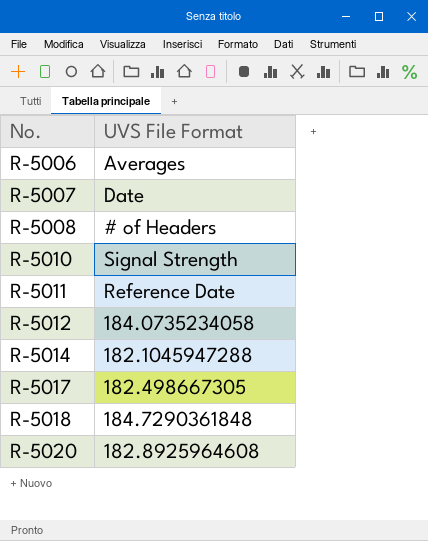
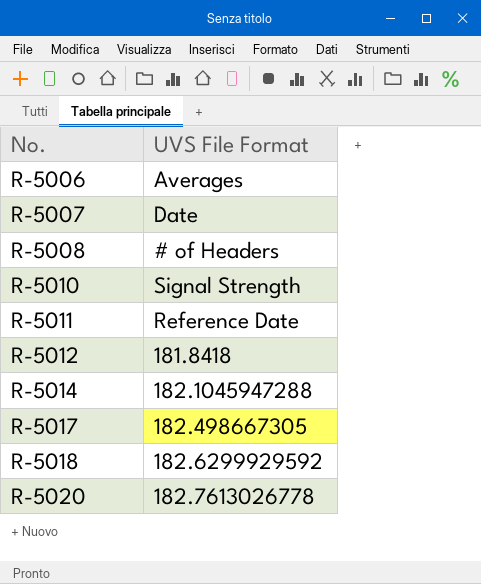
R-5012 | UVS File Format: 184.0735234058 -> 181.8418
R-5018 | UVS File Format: 184.7290361848 -> 182.6299929592
R-5020 | UVS File Format: 182.8925964608 -> 182.7613026778

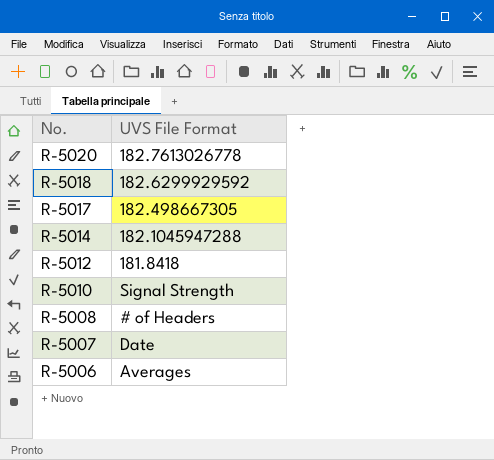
row order: No. ascending -> No. descending
row R-5011: Reference Date -> none

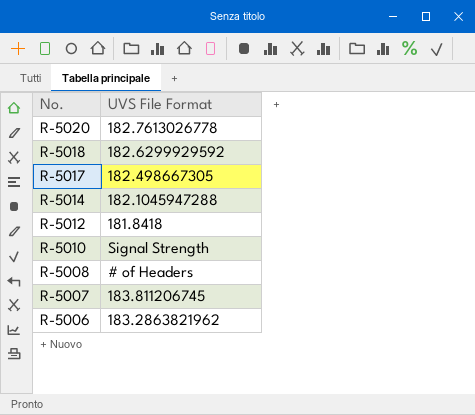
R-5007 | UVS File Format: Date -> 183.811206745
R-5006 | UVS File Format: Averages -> 183.2863821962

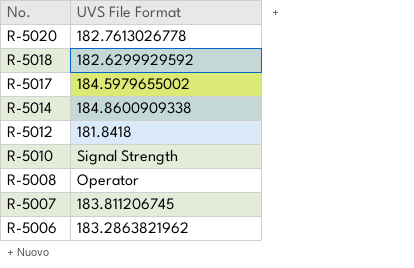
R-5017 | UVS File Format: 182.498667305 -> 184.5979655002
R-5014 | UVS File Format: 182.1045947288 -> 184.8600909338
R-5008 | UVS File Format: # of Headers -> Operator

